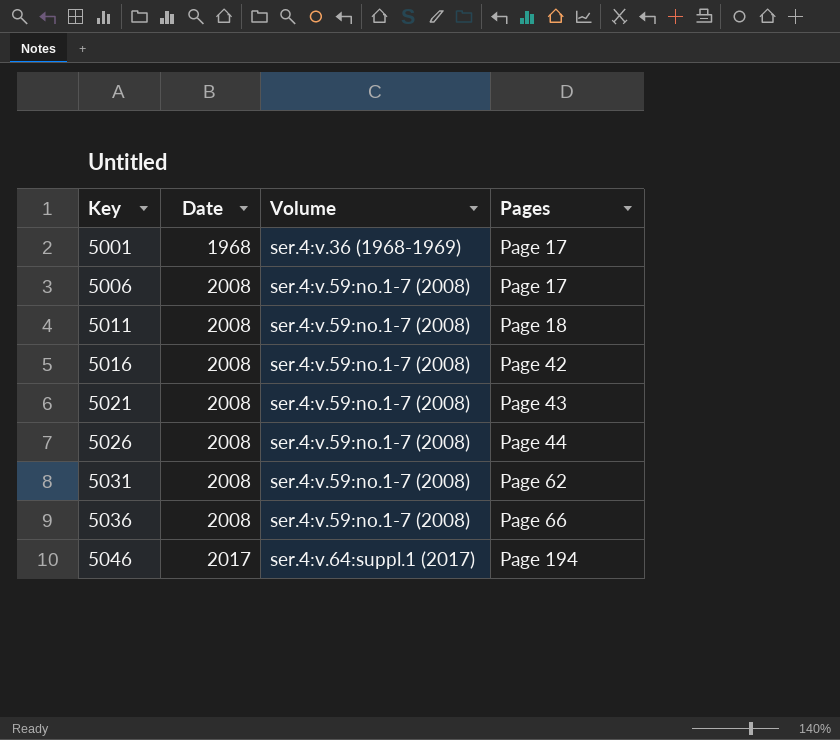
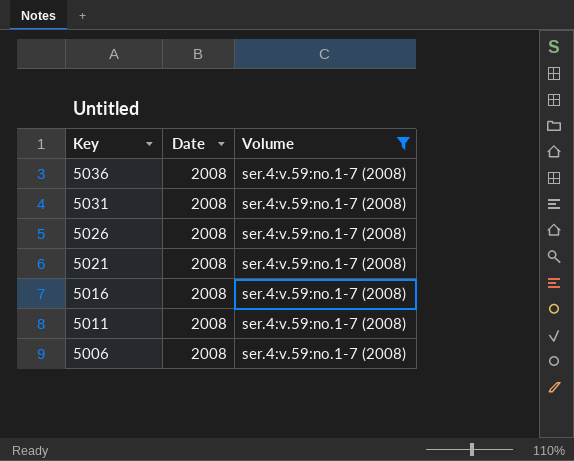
filter: none -> Volume = ser.4:v.59:no.1-7 (2008)
row order: Key ascending -> Key descending
column Pages | position: 4 -> none

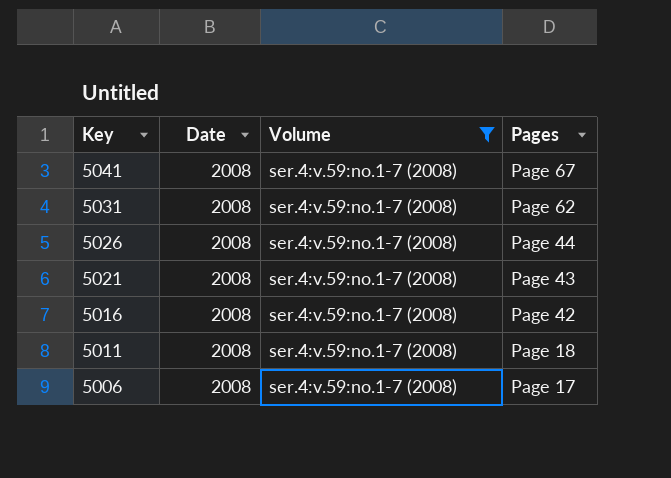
column Pages | position: none -> 4
row 5036: 2008 | ser.4:v.59:no.1-7 (2008) -> none
row 5041: none -> 2008 | ser.4:v.59:no.1-7 (2008) | Page 67

